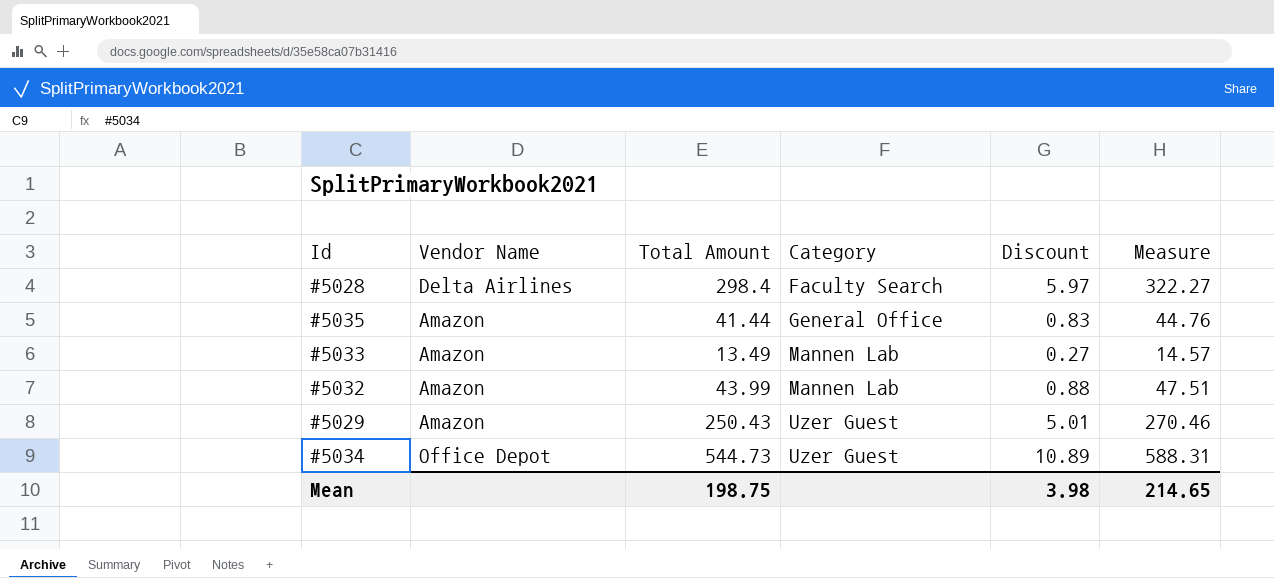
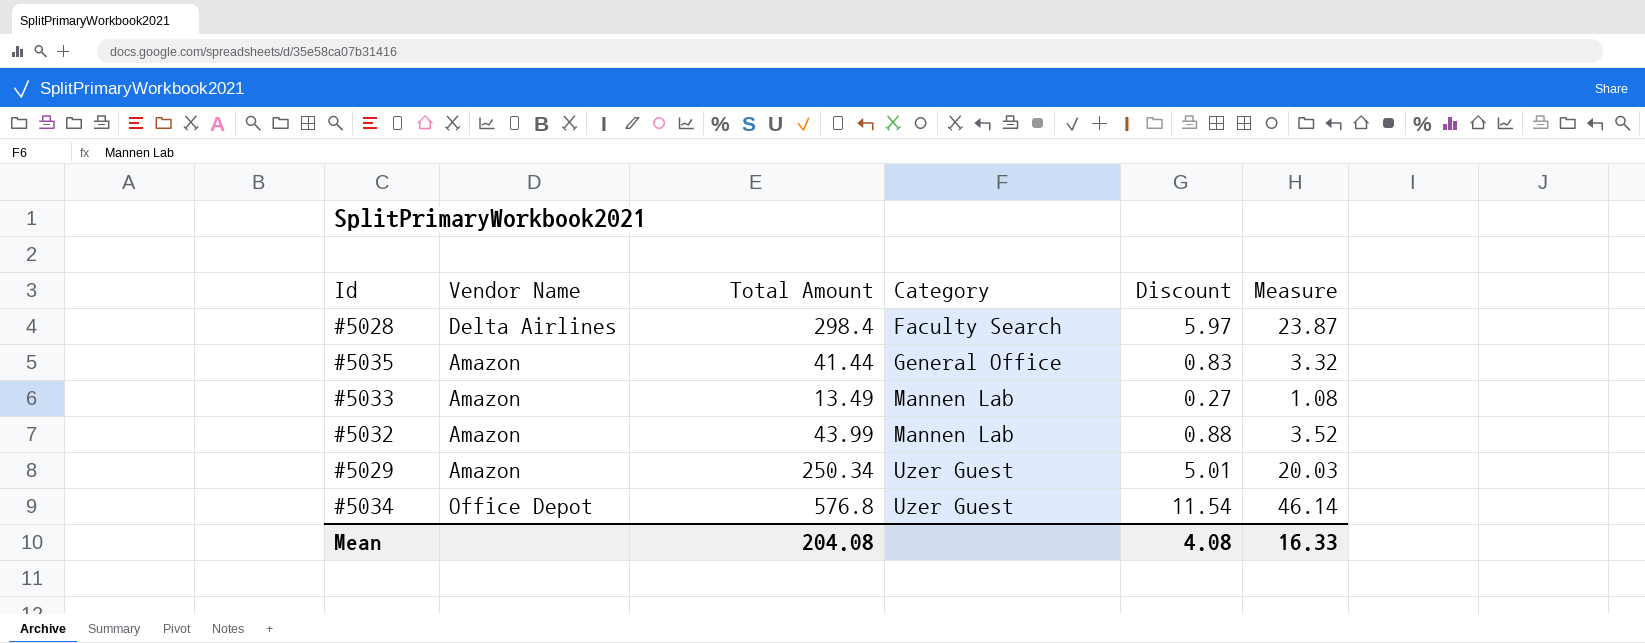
column Measure | formula: [Total Amount] * 1.08 -> [Total Amount] * 0.08
#5029 | Total Amount: 250.43 -> 250.34
#5034 | Total Amount: 544.73 -> 576.8
#5034 | Discount: 10.89 -> 11.54
Mean | Total Amount: 198.75 -> 204.08
Mean | Discount: 3.98 -> 4.08
Mean | Measure: 214.65 -> 16.33

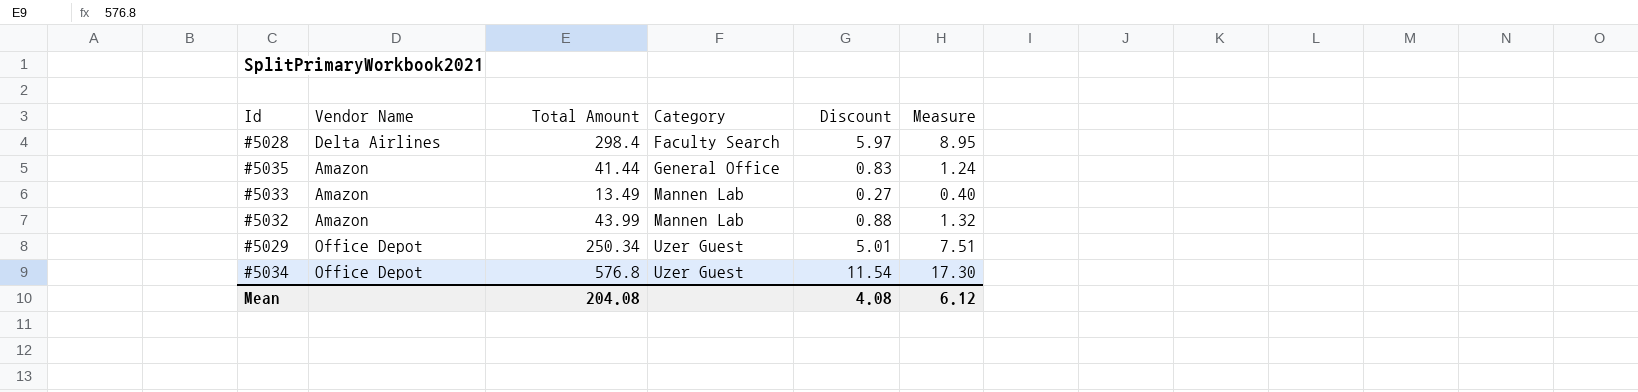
column Measure | formula: [Total Amount] * 0.08 -> [Total Amount] * 0.03
#5029 | Vendor Name: Amazon -> Office Depot
Mean | Measure: 16.33 -> 6.12

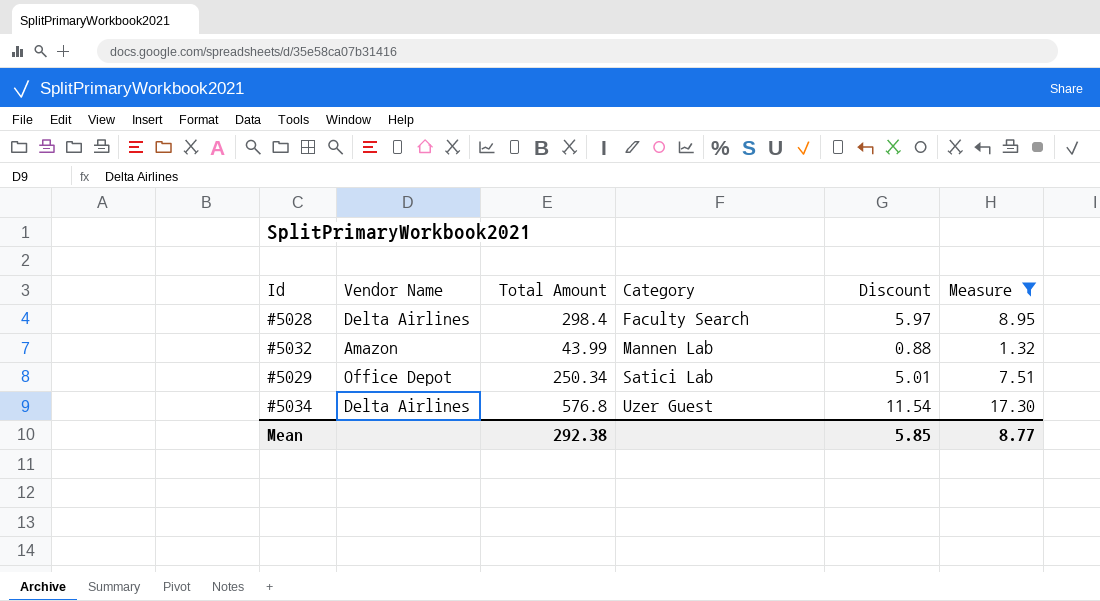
filter: none -> Measure >= 1.32
#5029 | Category: Uzer Guest -> Satici Lab
#5034 | Vendor Name: Office Depot -> Delta Airlines
Mean | Total Amount: 204.08 -> 292.38
Mean | Discount: 4.08 -> 5.85
Mean | Measure: 6.12 -> 8.77

